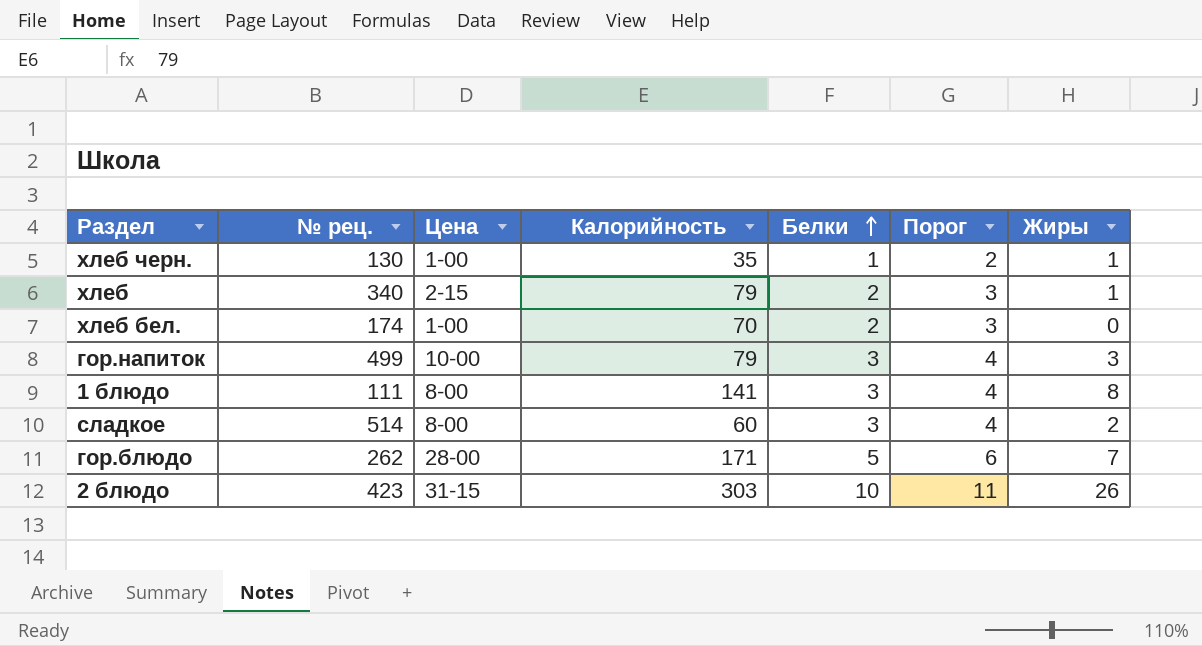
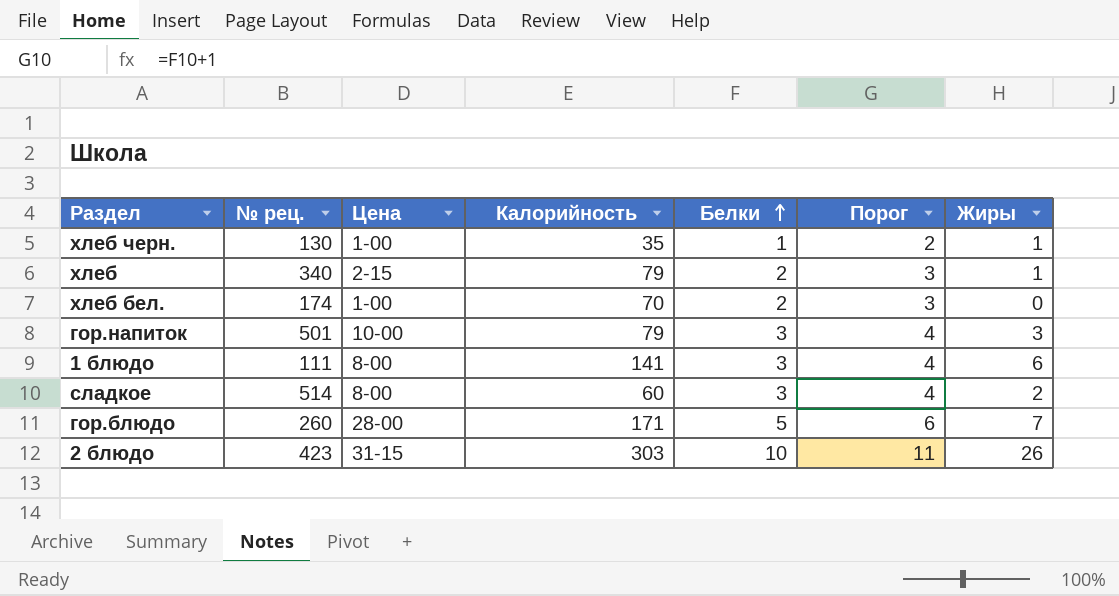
гор.напиток | № рец.: 499 -> 501
1 блюдо | Жиры: 8 -> 6
гор.блюдо | № рец.: 262 -> 260

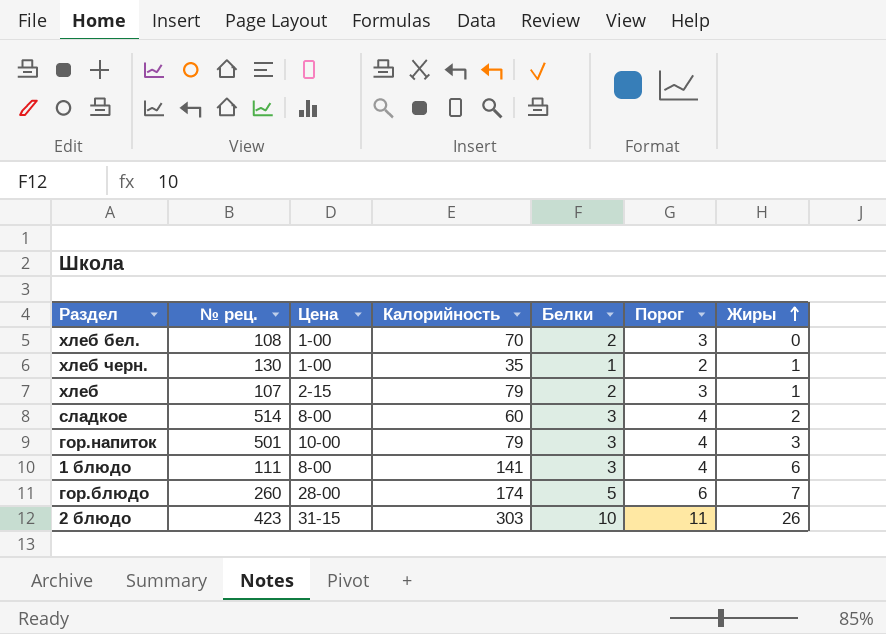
row order: Белки ascending -> Жиры ascending
хлеб бел. | № рец.: 174 -> 108
хлеб | № рец.: 340 -> 107
гор.блюдо | Калорийность: 171 -> 174

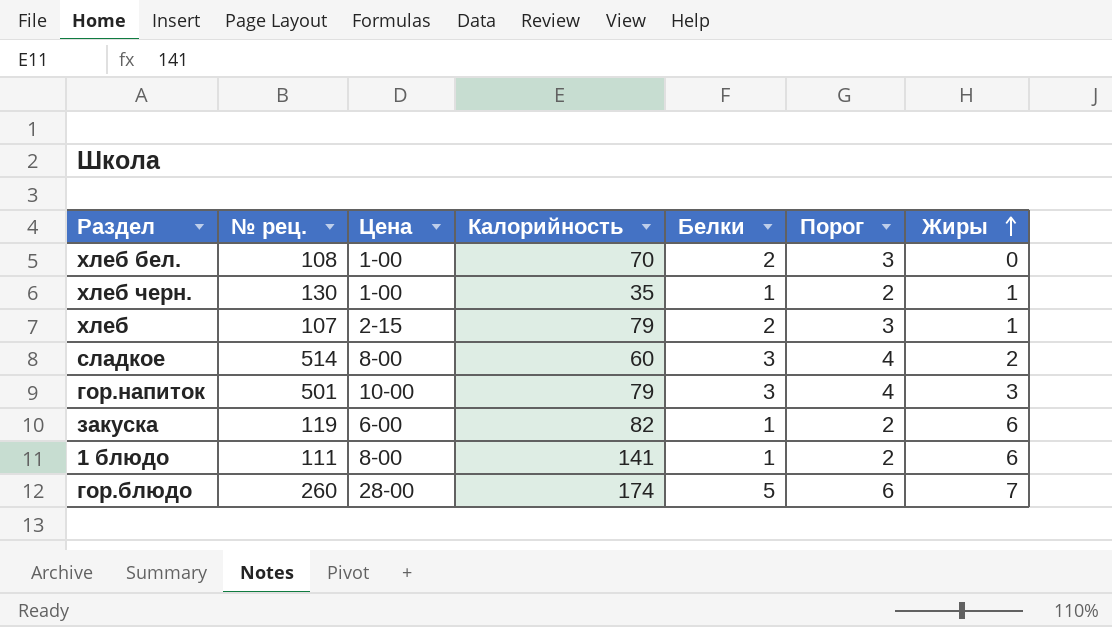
row 2 блюдо: 423 | 31-15 | 303 | 10 | 11 | 26 -> none
row закуска: none -> 119 | 6-00 | 82 | 1 | 2 | 6
1 блюдо | Белки: 3 -> 1
1 блюдо | Порог: 4 -> 2

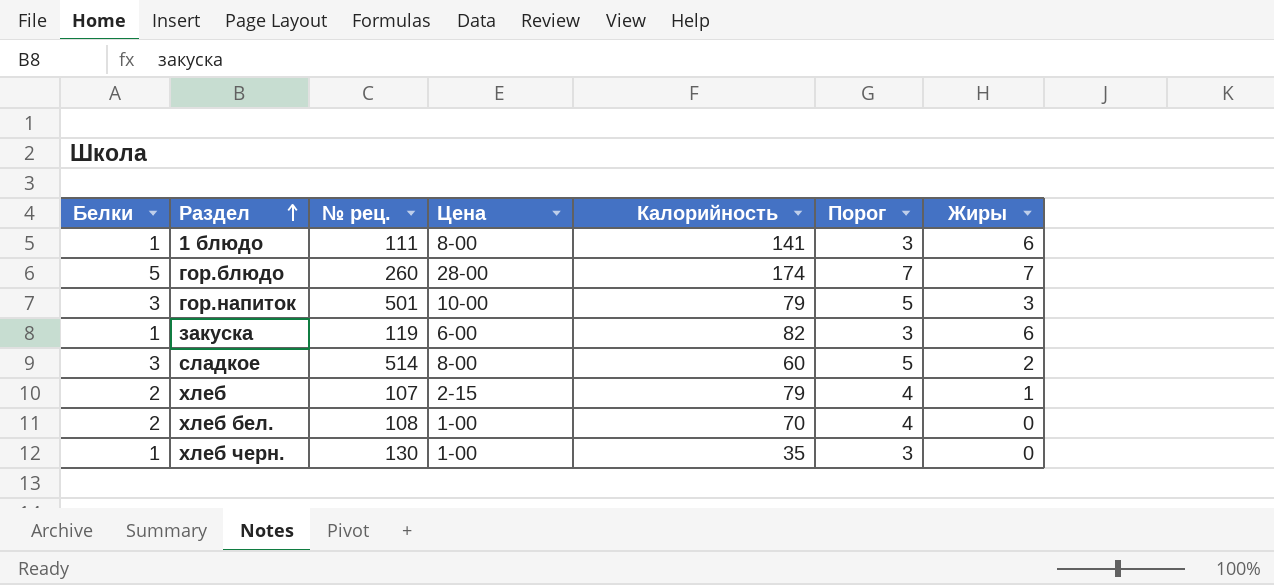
row order: Жиры ascending -> Раздел ascending
column Белки | position: 5 -> 1
column Порог | formula: [Белки] + 1 -> [Белки] + 2
хлеб черн. | Жиры: 1 -> 0

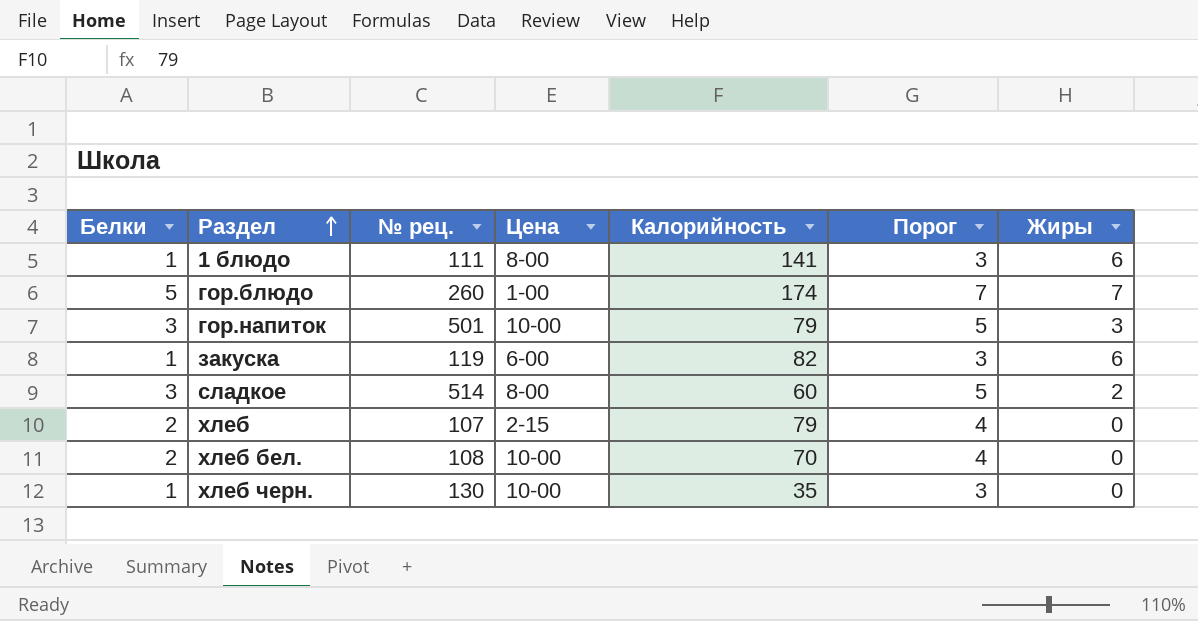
гор.блюдо | Цена: 28-00 -> 1-00
хлеб | Жиры: 1 -> 0
хлеб бел. | Цена: 1-00 -> 10-00
хлеб черн. | Цена: 1-00 -> 10-00

